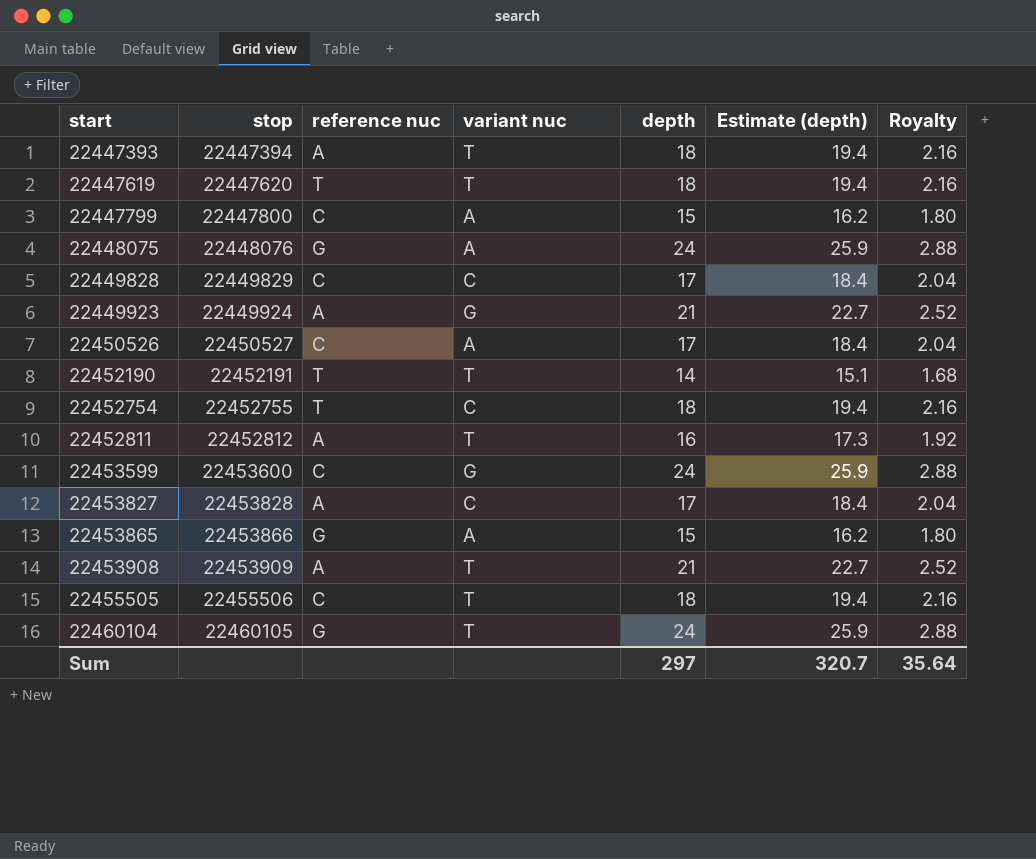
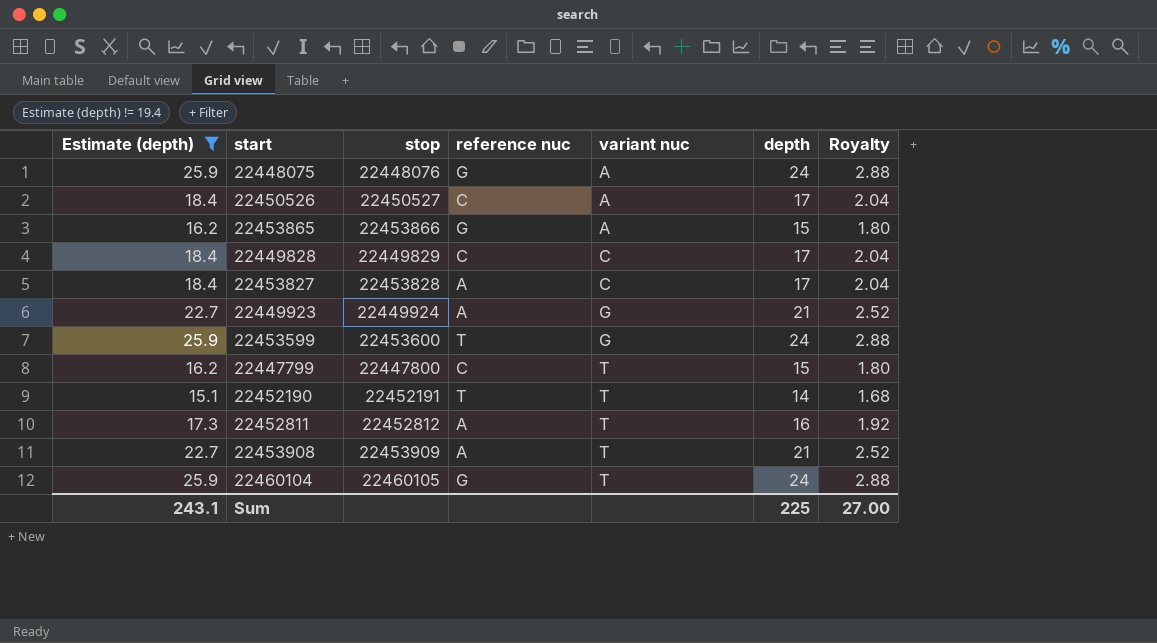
filter: none -> Estimate (depth) != 19.4
row order: start ascending -> variant nuc ascending
column Estimate (depth) | position: 6 -> 1
22453599 | reference nuc: C -> T
22447799 | variant nuc: A -> T
Sum | Estimate (depth): 320.7 -> 243.1
Sum | depth: 297 -> 225
Sum | Royalty: 35.64 -> 27.00

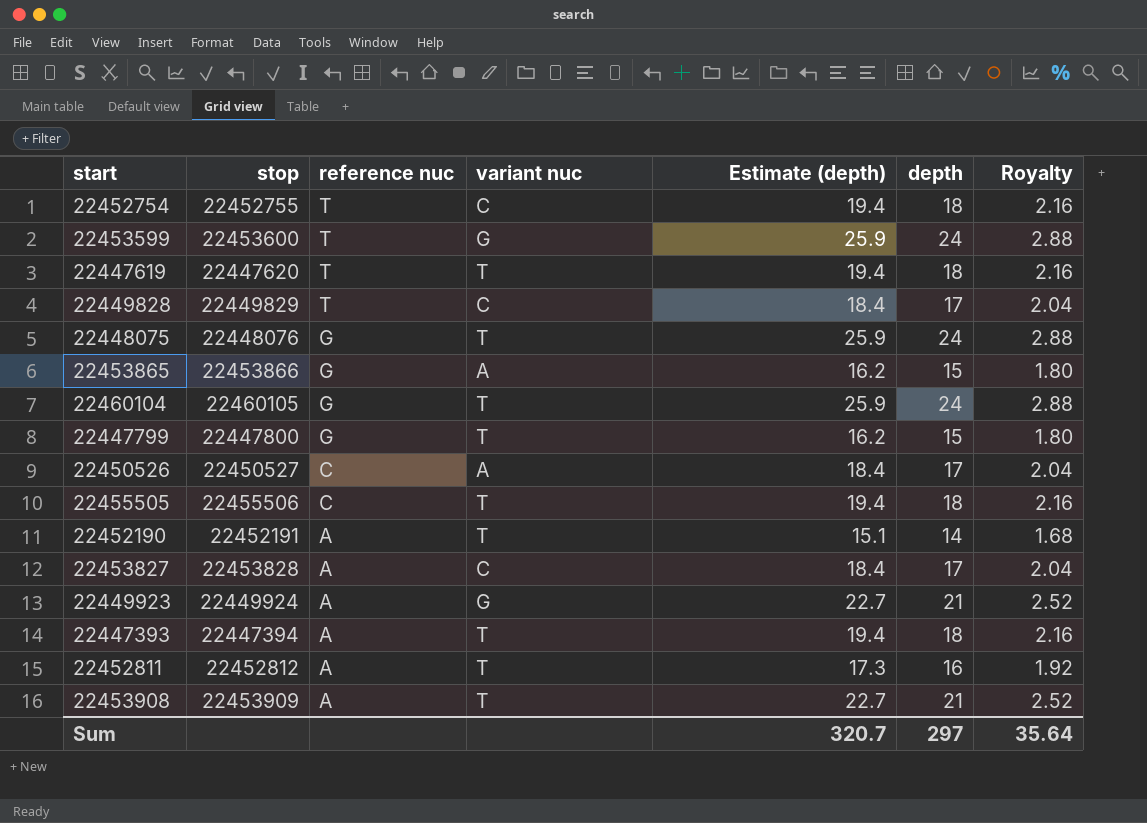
filter: Estimate (depth) != 19.4 -> none
row order: variant nuc ascending -> reference nuc descending
column Estimate (depth) | position: 1 -> 5
22449828 | reference nuc: C -> T
22448075 | variant nuc: A -> T
22447799 | reference nuc: C -> G
22452190 | reference nuc: T -> A
Sum | Estimate (depth): 243.1 -> 320.7
Sum | depth: 225 -> 297
Sum | Royalty: 27.00 -> 35.64

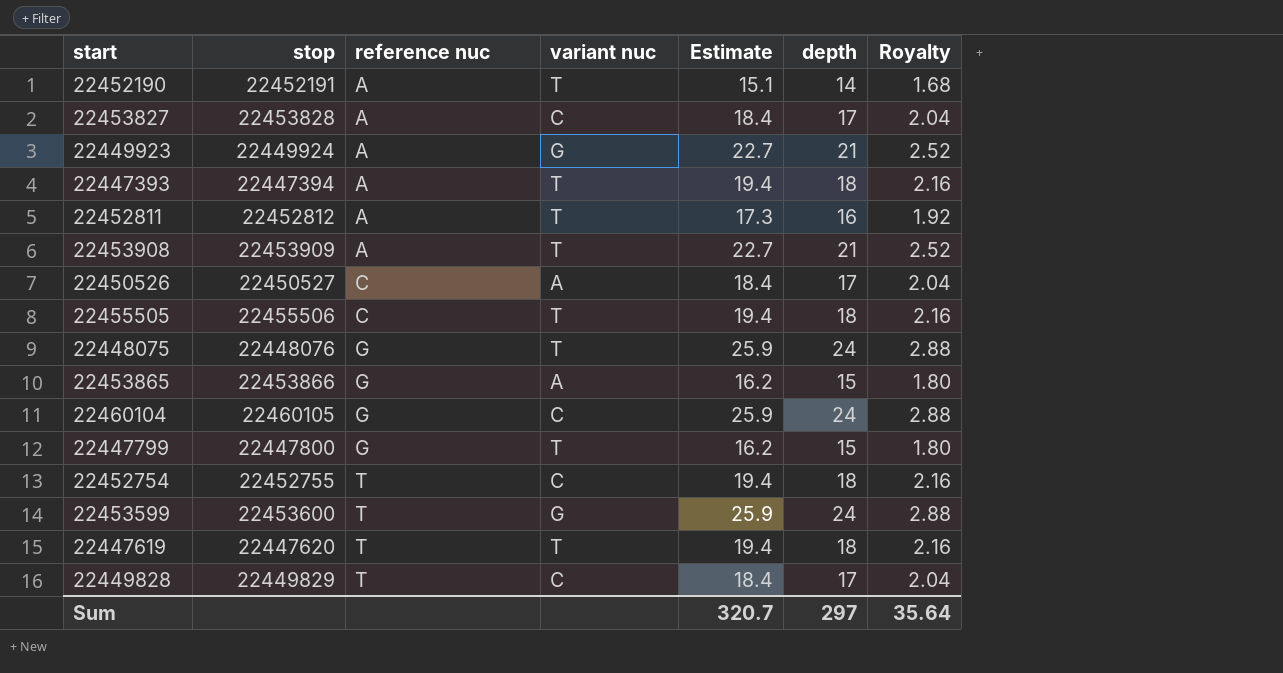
row order: reference nuc descending -> reference nuc ascending
column name: Estimate (depth) -> Estimate
22460104 | variant nuc: T -> C

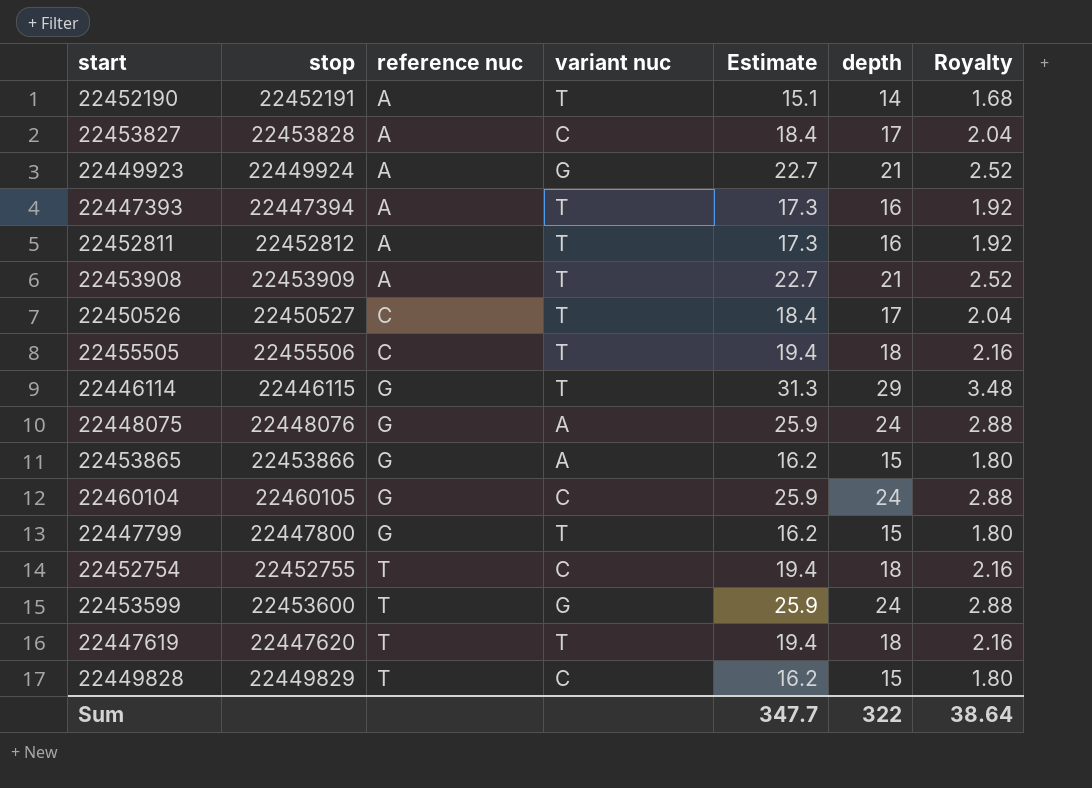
22447393 | Estimate: 19.4 -> 17.3
22447393 | depth: 18 -> 16
22447393 | Royalty: 2.16 -> 1.92
22450526 | variant nuc: A -> T
row 22446114: none -> 22446115 | G | T | 31.3 | 29 | 3.48
22448075 | variant nuc: T -> A
22449828 | Estimate: 18.4 -> 16.2
22449828 | depth: 17 -> 15
22449828 | Royalty: 2.04 -> 1.80
Sum | Estimate: 320.7 -> 347.7
Sum | depth: 297 -> 322
Sum | Royalty: 35.64 -> 38.64

